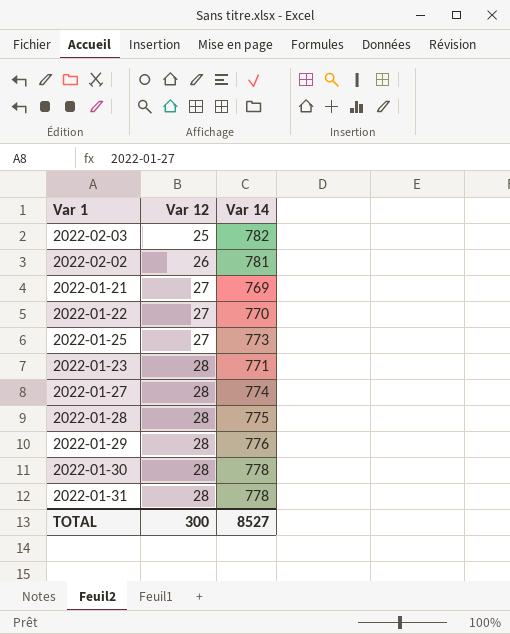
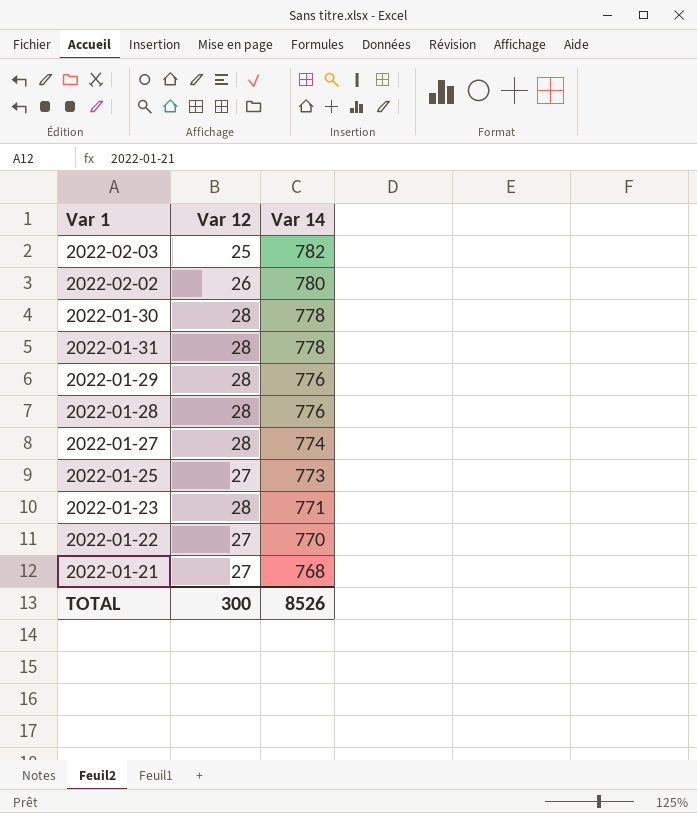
row order: Var 12 ascending -> Var 14 descending
2022-02-02 | Var 14: 781 -> 780
2022-01-28 | Var 14: 775 -> 776
2022-01-21 | Var 14: 769 -> 768
TOTAL | Var 14: 8527 -> 8526

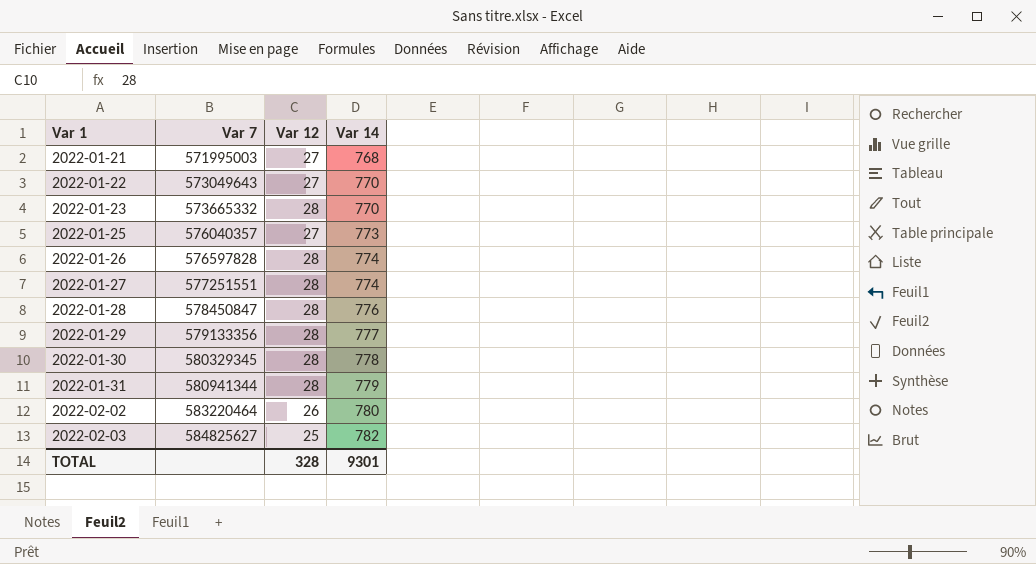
row order: Var 14 descending -> Var 1 ascending
column Var 7 | position: none -> 2
2022-01-23 | Var 14: 771 -> 770
row 2022-01-26: none -> 576597828 | 28 | 774
2022-01-29 | Var 14: 776 -> 777
2022-01-31 | Var 14: 778 -> 779
TOTAL | Var 12: 300 -> 328
TOTAL | Var 14: 8526 -> 9301

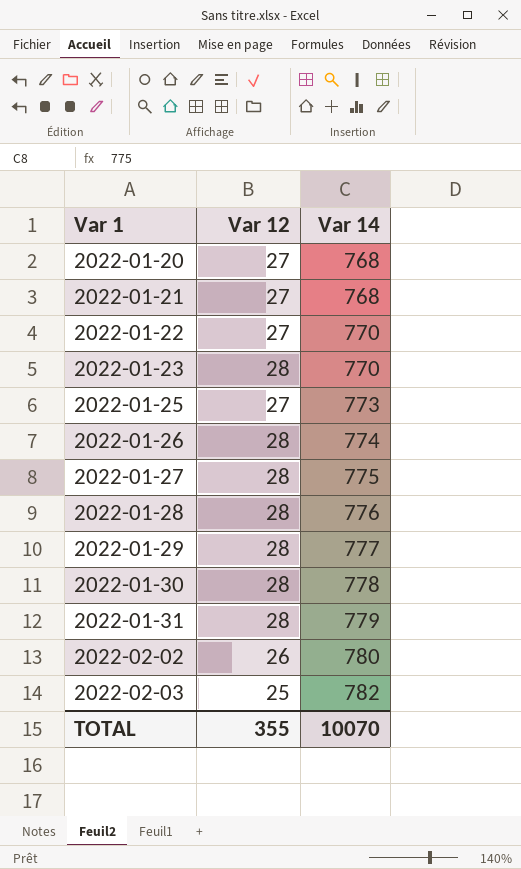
column Var 7 | position: 2 -> none
row 2022-01-20: none -> 27 | 768
2022-01-27 | Var 14: 774 -> 775
TOTAL | Var 12: 328 -> 355
TOTAL | Var 14: 9301 -> 10070

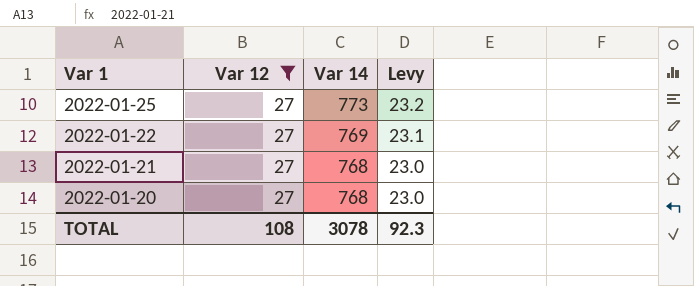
filter: none -> Var 12 = 27
row order: Var 1 ascending -> Var 1 descending
column Levy | formula: none -> [Var 14] * 0.03
2022-01-22 | Var 14: 770 -> 769
TOTAL | Var 12: 355 -> 108
TOTAL | Var 14: 10070 -> 3078

